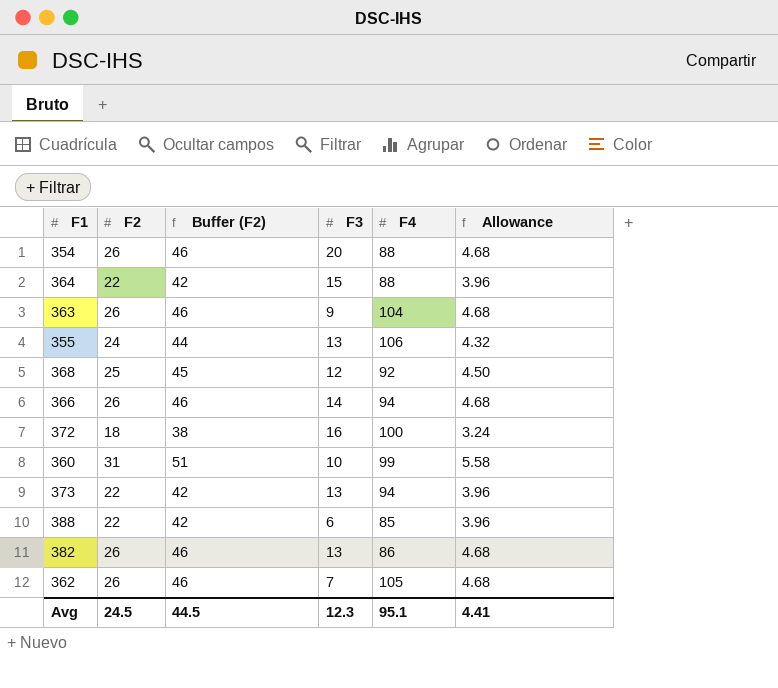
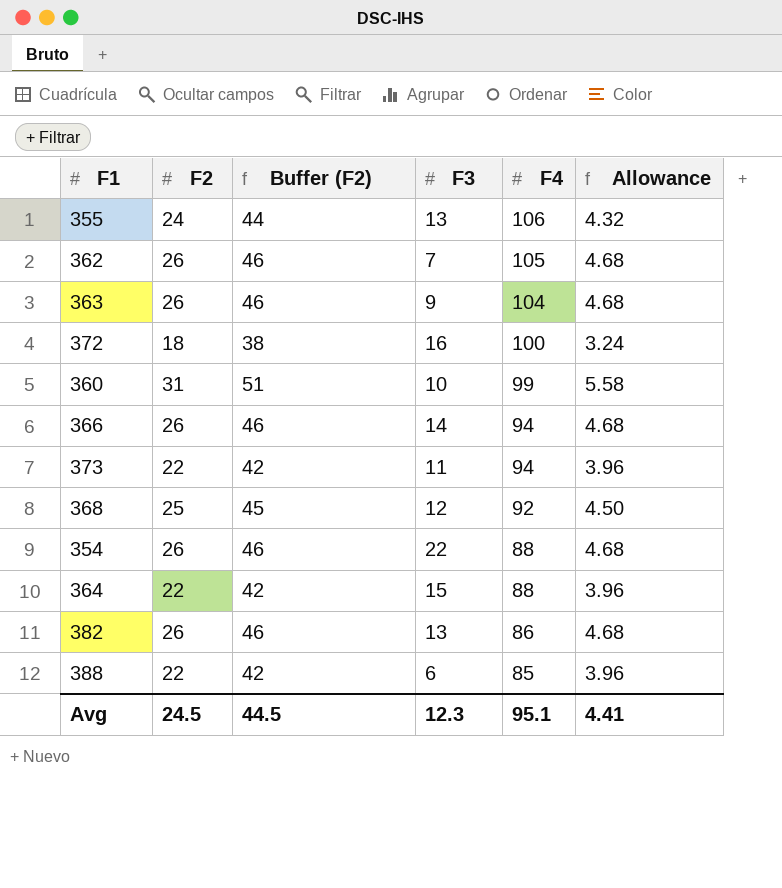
row order: none -> F4 descending
373 | F3: 13 -> 11
354 | F3: 20 -> 22

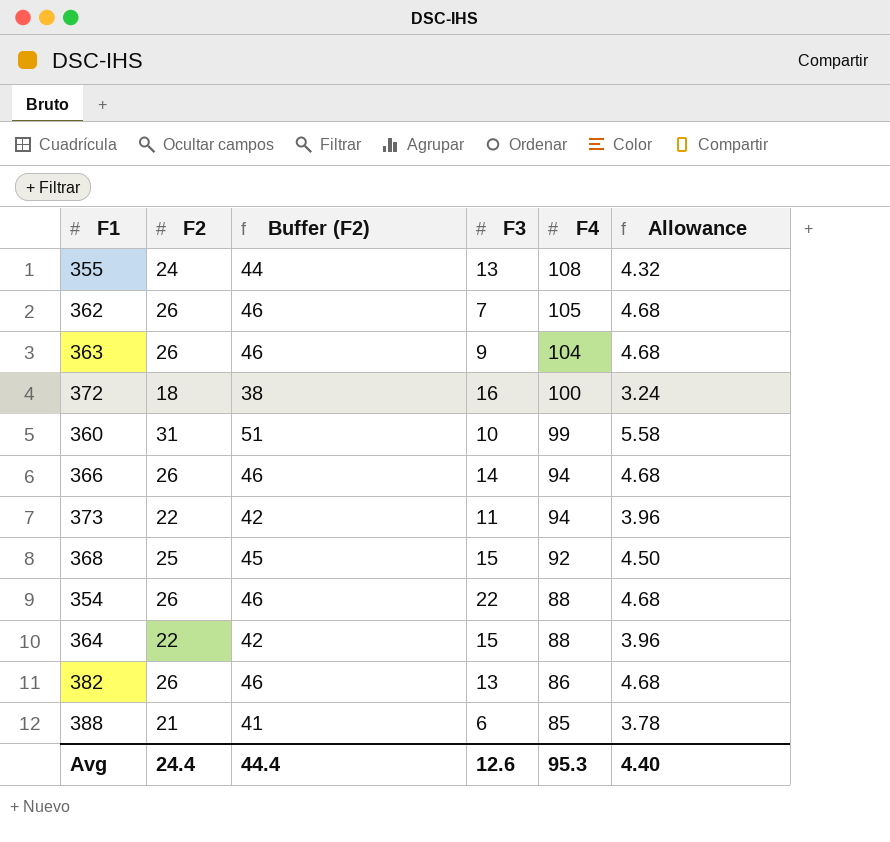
355 | F4: 106 -> 108
368 | F3: 12 -> 15
388 | F2: 22 -> 21
388 | Buffer (F2): 42 -> 41
388 | Allowance: 3.96 -> 3.78
Avg | F2: 24.5 -> 24.4
Avg | Buffer (F2): 44.5 -> 44.4
Avg | F3: 12.3 -> 12.6
Avg | F4: 95.1 -> 95.3
Avg | Allowance: 4.41 -> 4.40

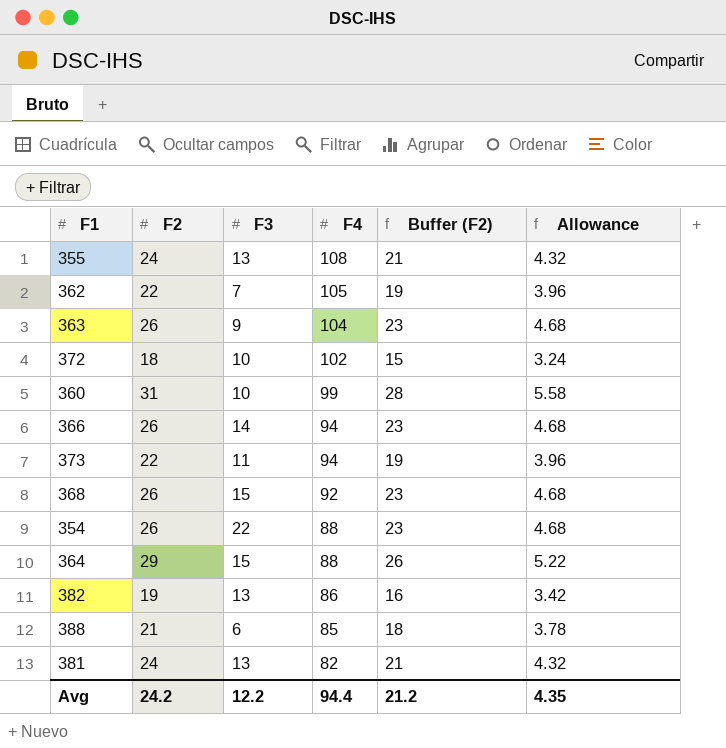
column Buffer (F2) | formula: [F2] + 20 -> [F2] - 3
column Buffer (F2) | position: 3 -> 5
362 | F2: 26 -> 22
362 | Allowance: 4.68 -> 3.96
372 | F3: 16 -> 10
372 | F4: 100 -> 102
368 | F2: 25 -> 26
368 | Allowance: 4.50 -> 4.68
364 | F2: 22 -> 29
364 | Allowance: 3.96 -> 5.22
382 | F2: 26 -> 19
382 | Allowance: 4.68 -> 3.42
row 381: none -> 24 | 13 | 82 | 21 | 4.32
Avg | F2: 24.4 -> 24.2
Avg | F3: 12.6 -> 12.2
Avg | F4: 95.3 -> 94.4
Avg | Buffer (F2): 44.4 -> 21.2
Avg | Allowance: 4.40 -> 4.35

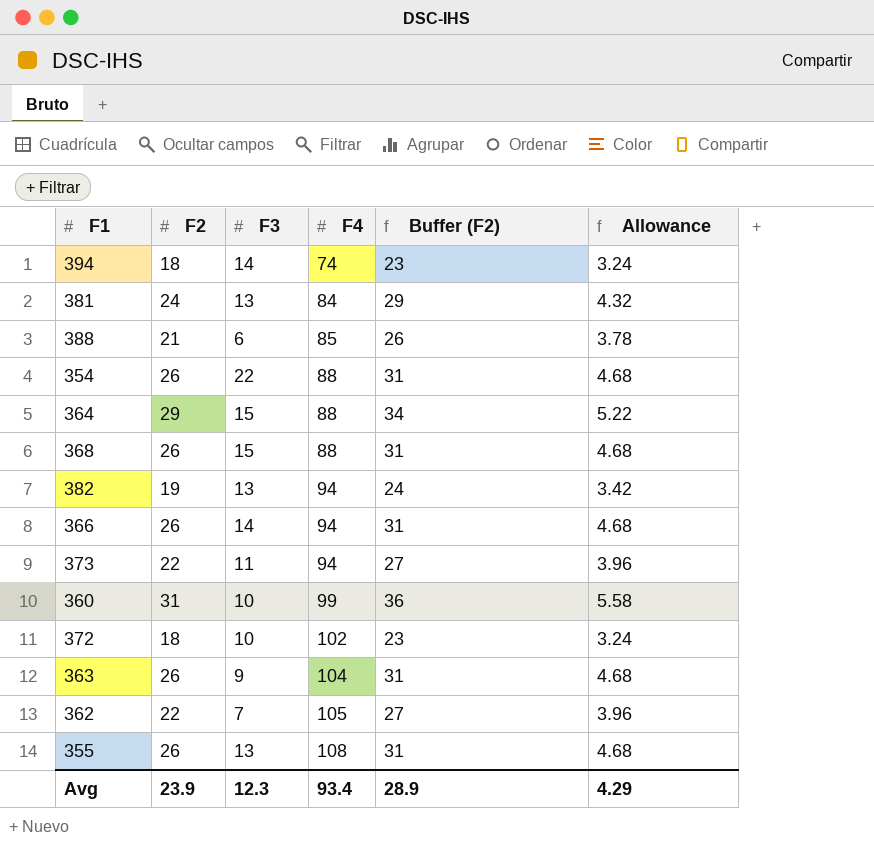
row order: F4 descending -> F4 ascending
column Buffer (F2) | formula: [F2] - 3 -> [F2] + 5
row 394: none -> 18 | 14 | 74 | 23 | 3.24
381 | F4: 82 -> 84
368 | F4: 92 -> 88
382 | F4: 86 -> 94
355 | F2: 24 -> 26
355 | Allowance: 4.32 -> 4.68
Avg | F2: 24.2 -> 23.9
Avg | F3: 12.2 -> 12.3
Avg | F4: 94.4 -> 93.4
Avg | Buffer (F2): 21.2 -> 28.9
Avg | Allowance: 4.35 -> 4.29

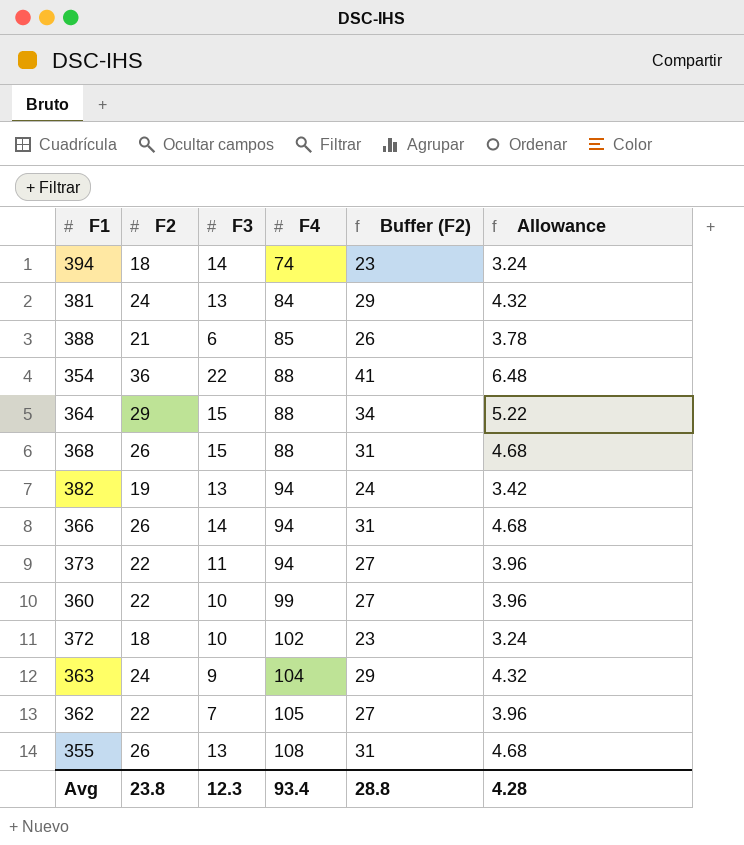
354 | F2: 26 -> 36
354 | Buffer (F2): 31 -> 41
354 | Allowance: 4.68 -> 6.48
360 | F2: 31 -> 22
360 | Buffer (F2): 36 -> 27
360 | Allowance: 5.58 -> 3.96
363 | F2: 26 -> 24
363 | Buffer (F2): 31 -> 29
363 | Allowance: 4.68 -> 4.32
Avg | F2: 23.9 -> 23.8
Avg | Buffer (F2): 28.9 -> 28.8
Avg | Allowance: 4.29 -> 4.28

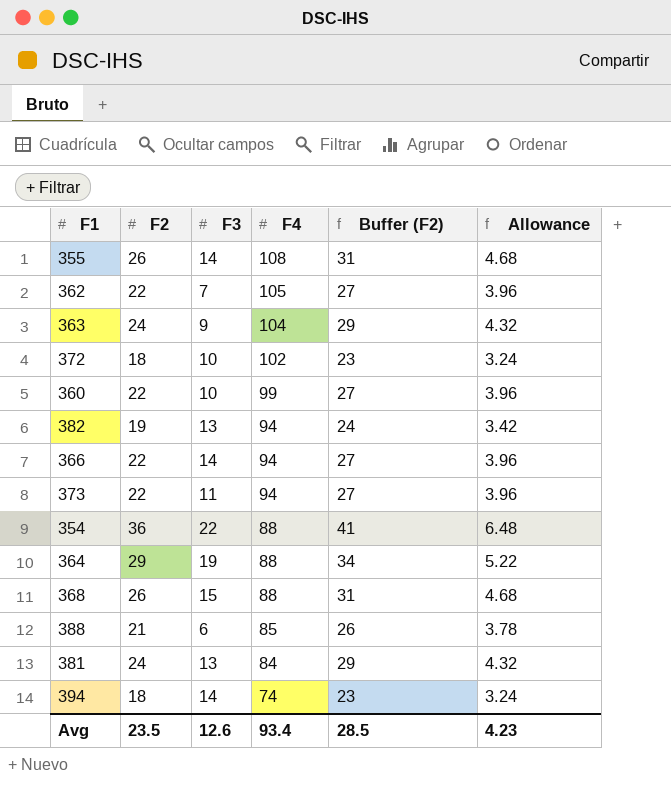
row order: F4 ascending -> F4 descending
355 | F3: 13 -> 14
366 | F2: 26 -> 22
366 | Buffer (F2): 31 -> 27
366 | Allowance: 4.68 -> 3.96
364 | F3: 15 -> 19
Avg | F2: 23.8 -> 23.5
Avg | F3: 12.3 -> 12.6
Avg | Buffer (F2): 28.8 -> 28.5
Avg | Allowance: 4.28 -> 4.23

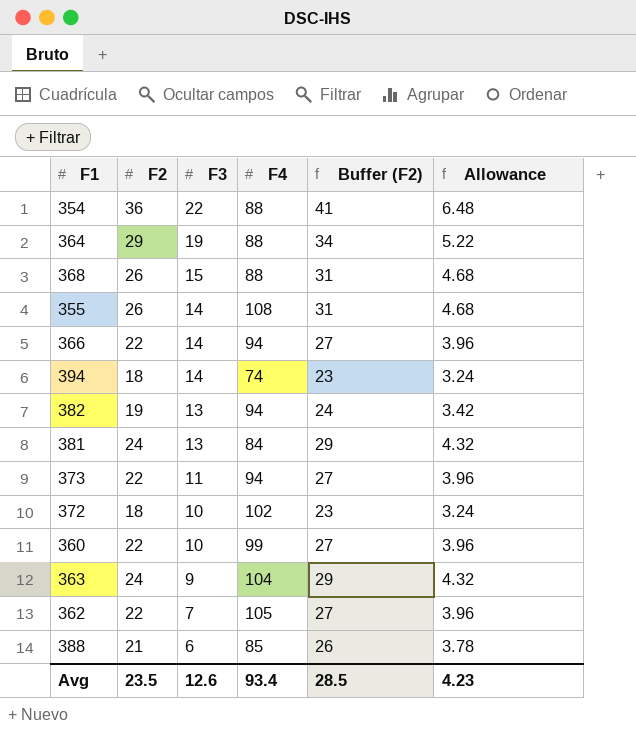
row order: F4 descending -> F3 descending

